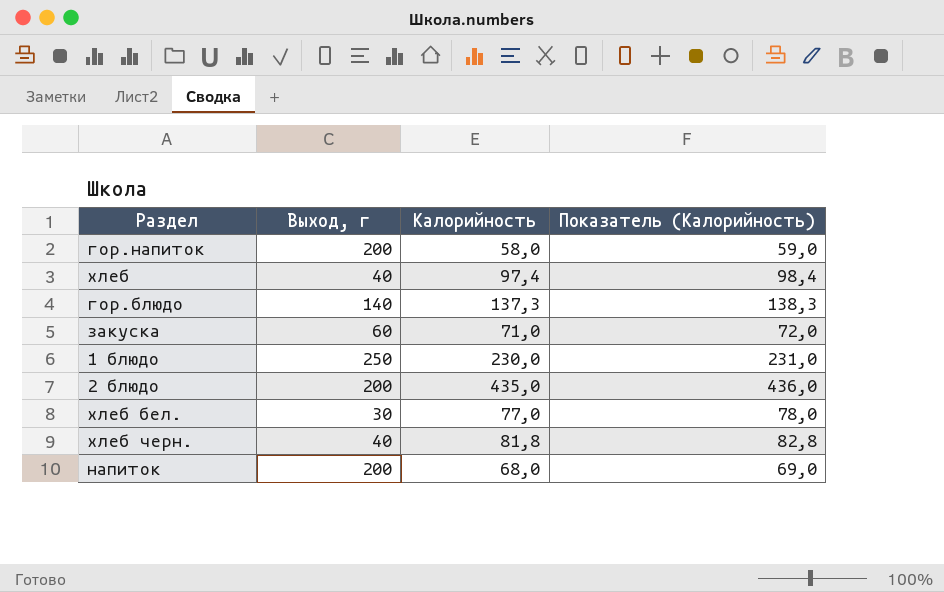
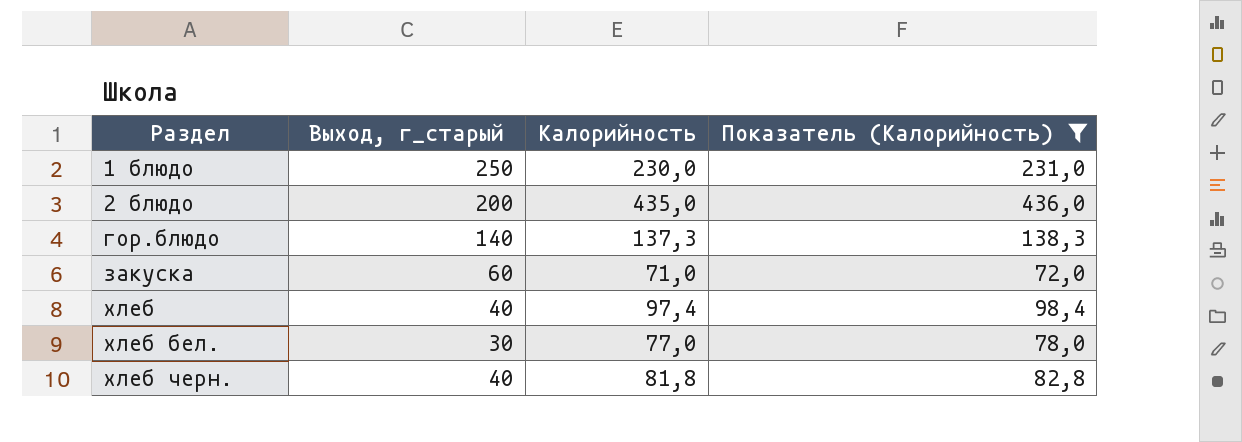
filter: none -> Показатель (Калорийность) >= 72,0
row order: none -> Раздел ascending
column name: Выход, г -> Выход, г_старый

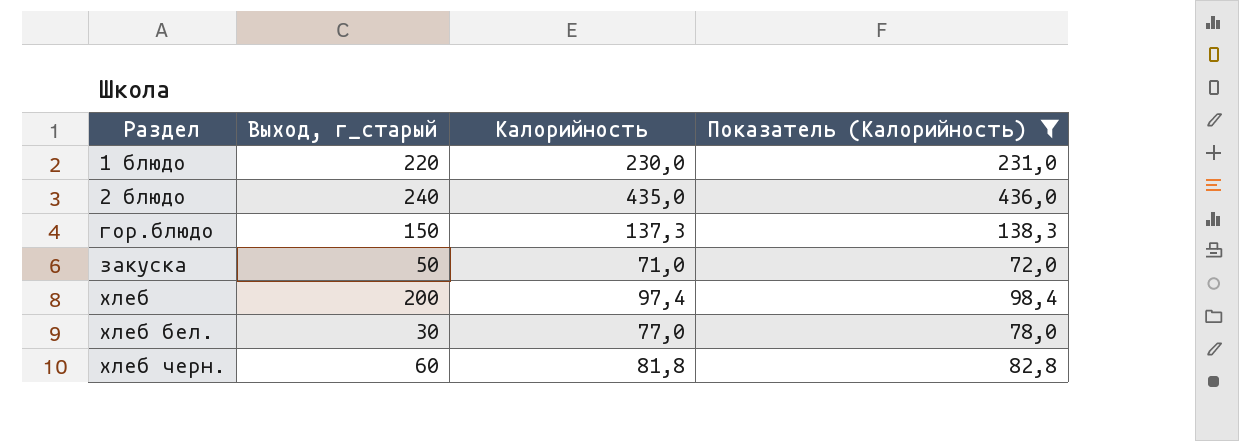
1 блюдо | Выход, г_старый: 250 -> 220
2 блюдо | Выход, г_старый: 200 -> 240
гор.блюдо | Выход, г_старый: 140 -> 150
закуска | Выход, г_старый: 60 -> 50
хлеб | Выход, г_старый: 40 -> 200
хлеб черн. | Выход, г_старый: 40 -> 60

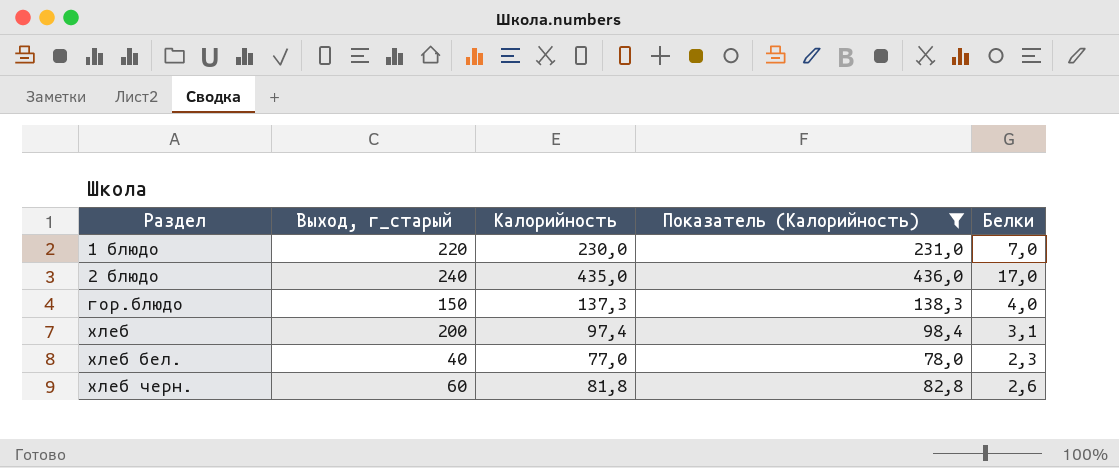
column Белки | position: none -> 5
row закуска: 50 | 71,0 | 72,0 -> none
хлеб бел. | Выход, г_старый: 30 -> 40

